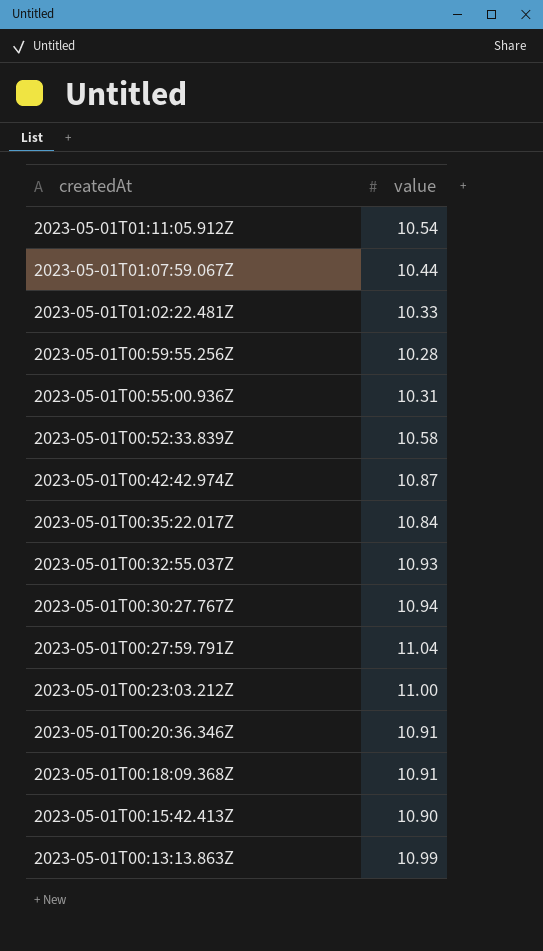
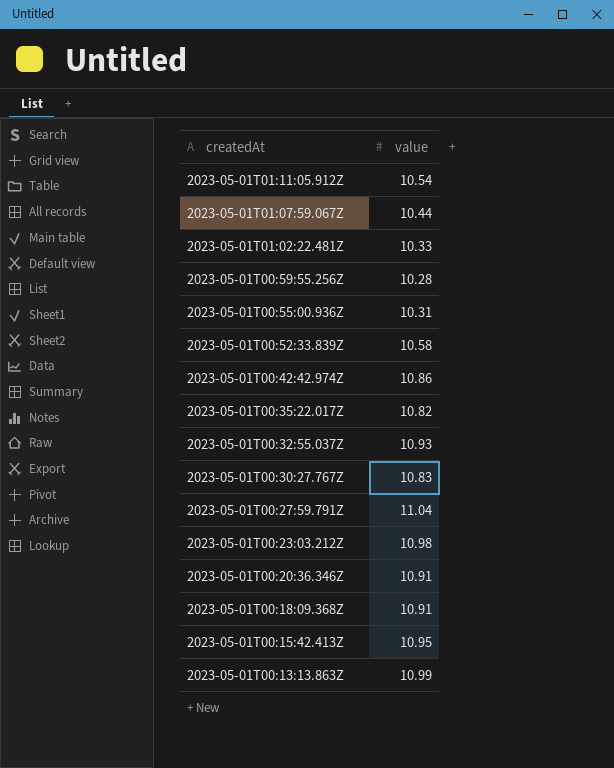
2023-05-01T00:42:42.974Z | value: 10.87 -> 10.86
2023-05-01T00:35:22.017Z | value: 10.84 -> 10.82
2023-05-01T00:30:27.767Z | value: 10.94 -> 10.83
2023-05-01T00:23:03.212Z | value: 11.00 -> 10.98
2023-05-01T00:15:42.413Z | value: 10.90 -> 10.95

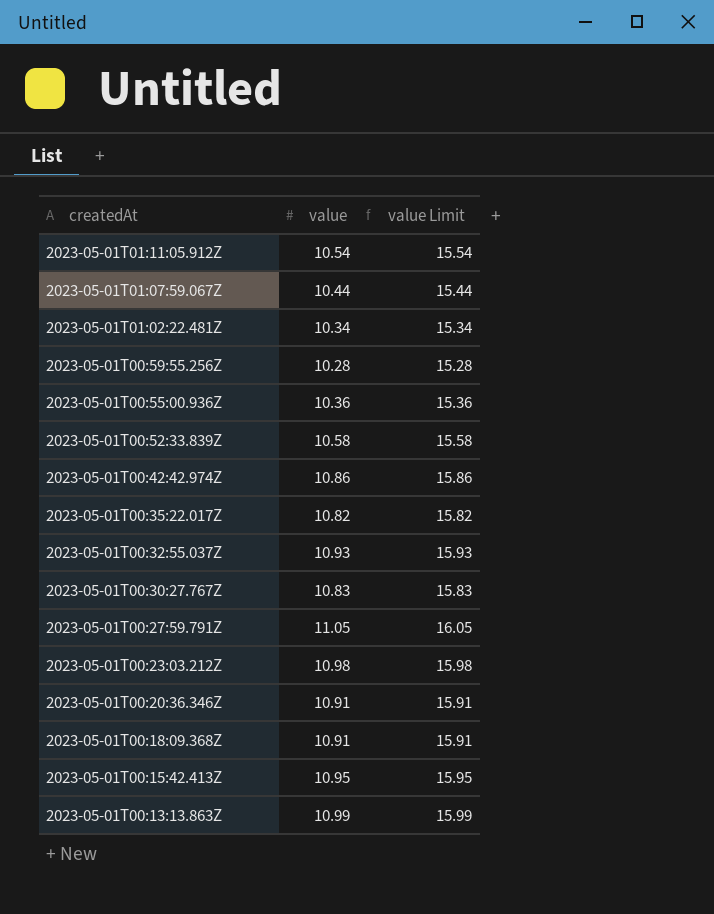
column value Limit | formula: none -> [value] + 5
2023-05-01T01:02:22.481Z | value: 10.33 -> 10.34
2023-05-01T00:55:00.936Z | value: 10.31 -> 10.36
2023-05-01T00:27:59.791Z | value: 11.04 -> 11.05

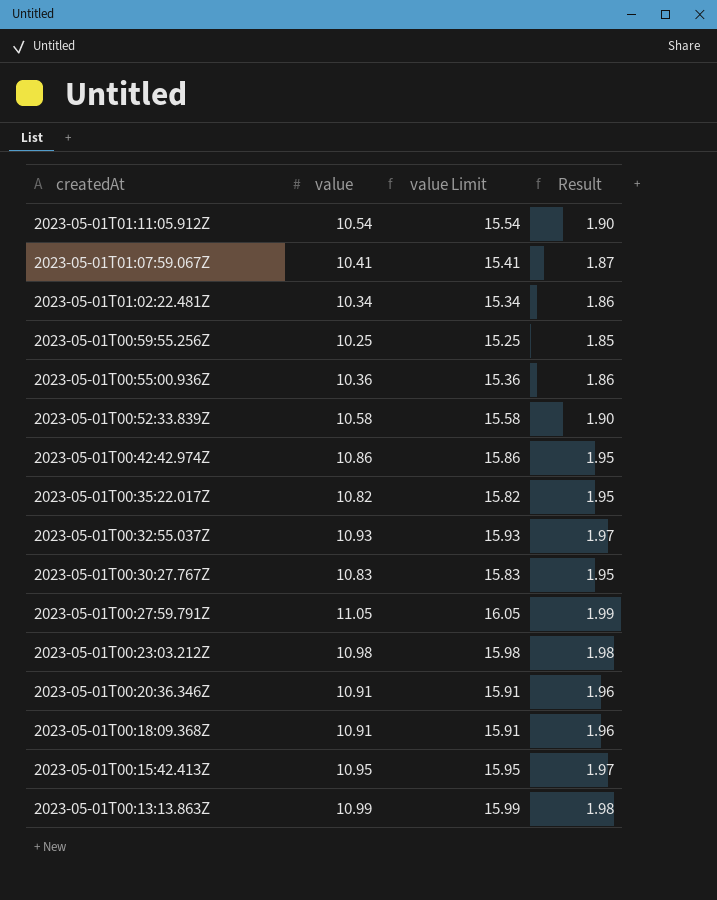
column Result | formula: none -> [value] * 0.18
2023-05-01T01:07:59.067Z | value: 10.44 -> 10.41
2023-05-01T01:07:59.067Z | value Limit: 15.44 -> 15.41
2023-05-01T00:59:55.256Z | value: 10.28 -> 10.25
2023-05-01T00:59:55.256Z | value Limit: 15.28 -> 15.25

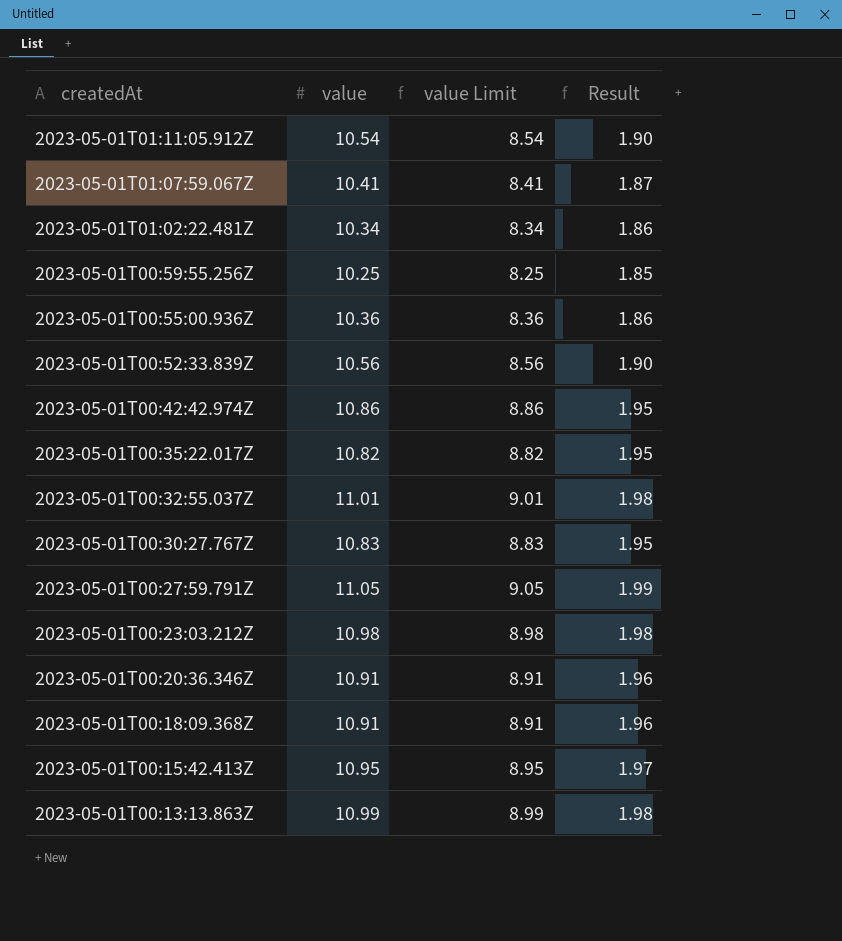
column value Limit | formula: [value] + 5 -> [value] - 2
2023-05-01T00:52:33.839Z | value: 10.58 -> 10.56
2023-05-01T00:32:55.037Z | value: 10.93 -> 11.01
2023-05-01T00:32:55.037Z | Result: 1.97 -> 1.98

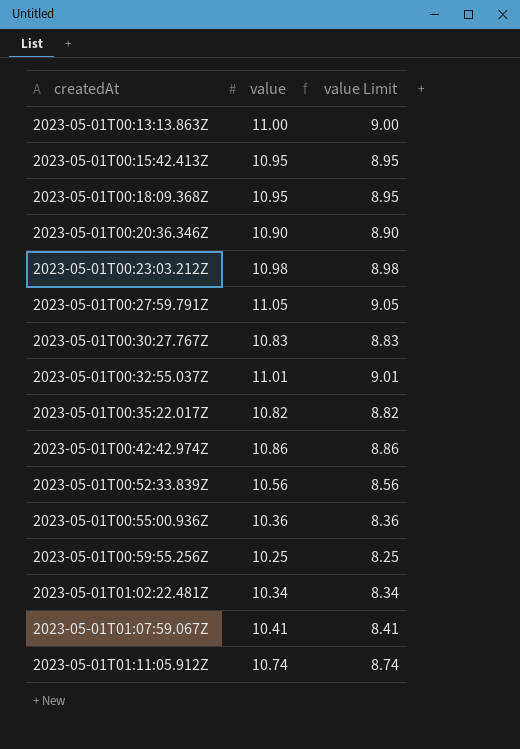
row order: createdAt descending -> createdAt ascending
column Result | formula: [value] * 0.18 -> none
2023-05-01T00:13:13.863Z | value: 10.99 -> 11.00
2023-05-01T00:13:13.863Z | value Limit: 8.99 -> 9.00
2023-05-01T00:18:09.368Z | value: 10.91 -> 10.95
2023-05-01T00:18:09.368Z | value Limit: 8.91 -> 8.95
2023-05-01T00:20:36.346Z | value: 10.91 -> 10.90
2023-05-01T00:20:36.346Z | value Limit: 8.91 -> 8.90
2023-05-01T01:11:05.912Z | value: 10.54 -> 10.74
2023-05-01T01:11:05.912Z | value Limit: 8.54 -> 8.74

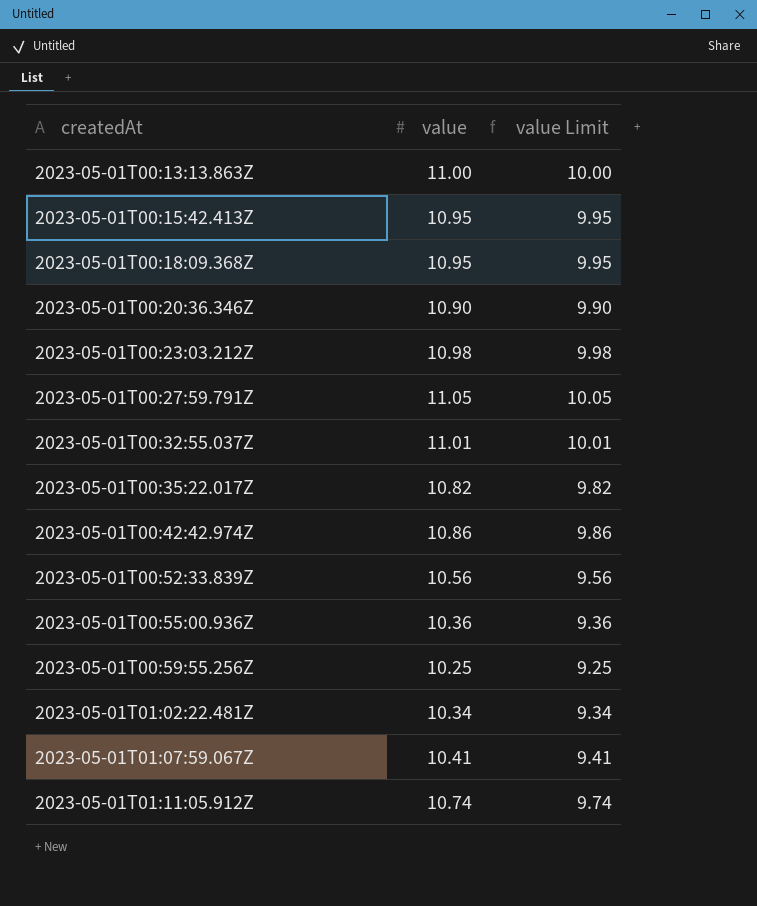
column value Limit | formula: [value] - 2 -> [value] - 1
row 2023-05-01T00:30:27.767Z: 10.83 | 8.83 -> none

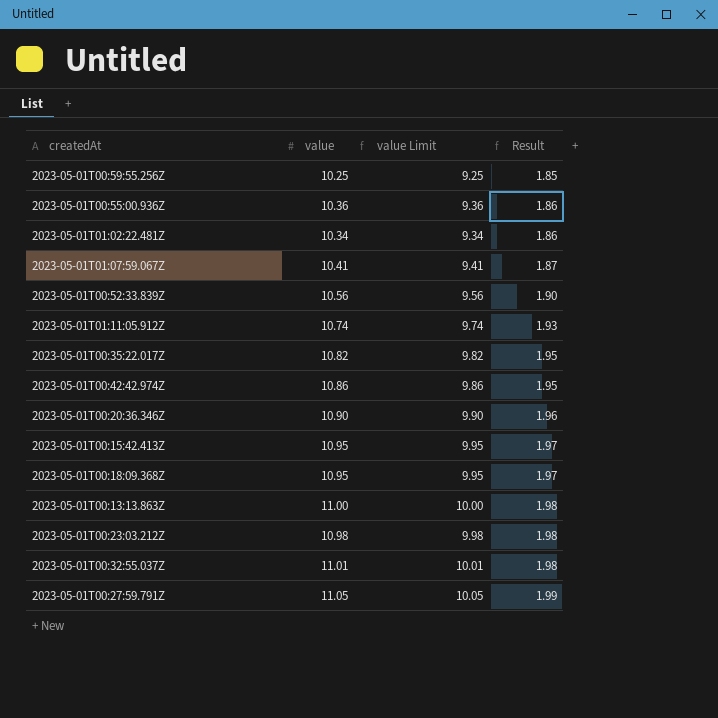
row order: createdAt ascending -> Result ascending
column Result | formula: none -> [value] * 0.18

